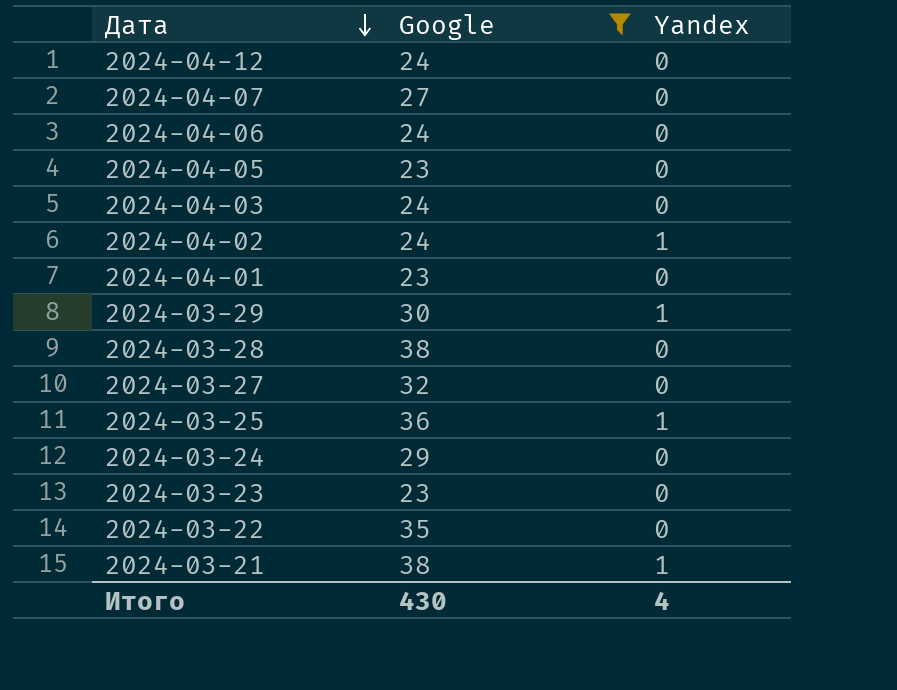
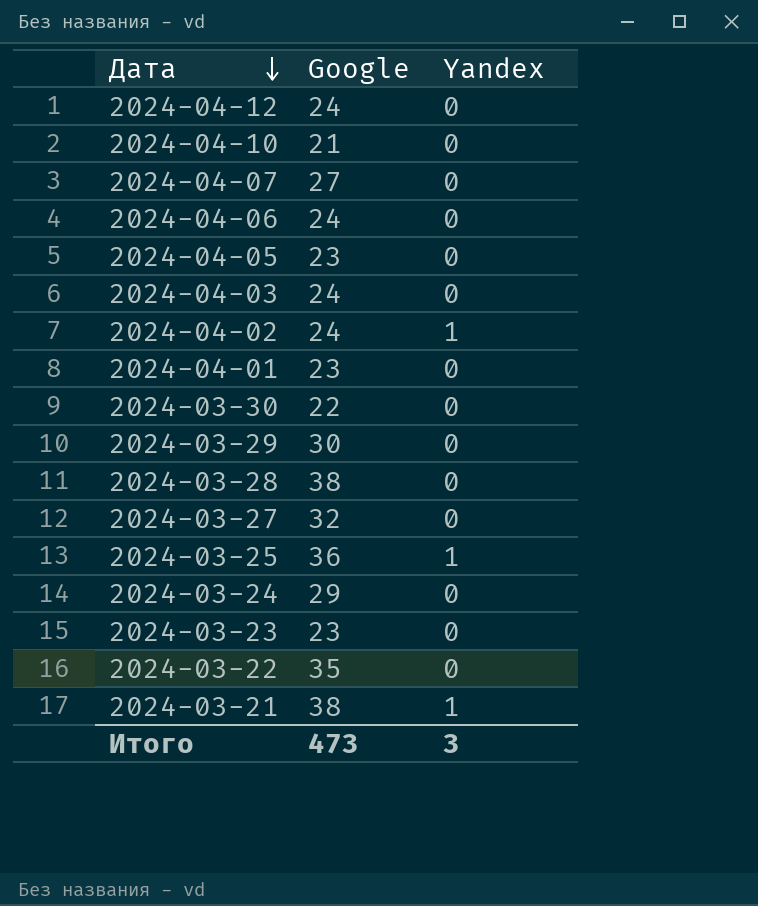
filter: Google >= 23 -> none
2024-03-29 | Yandex: 1 -> 0
Итого | Google: 430 -> 473
Итого | Yandex: 4 -> 3

